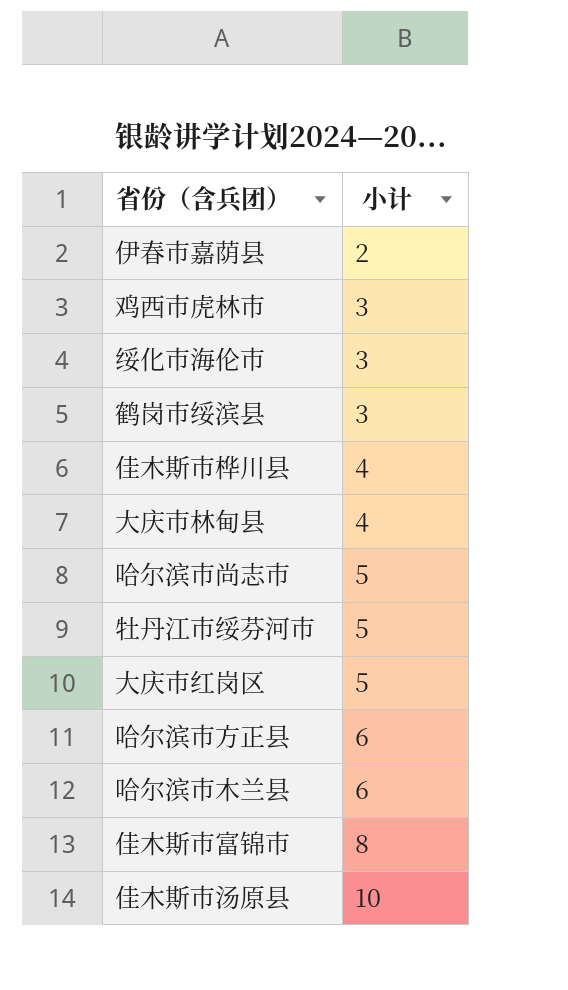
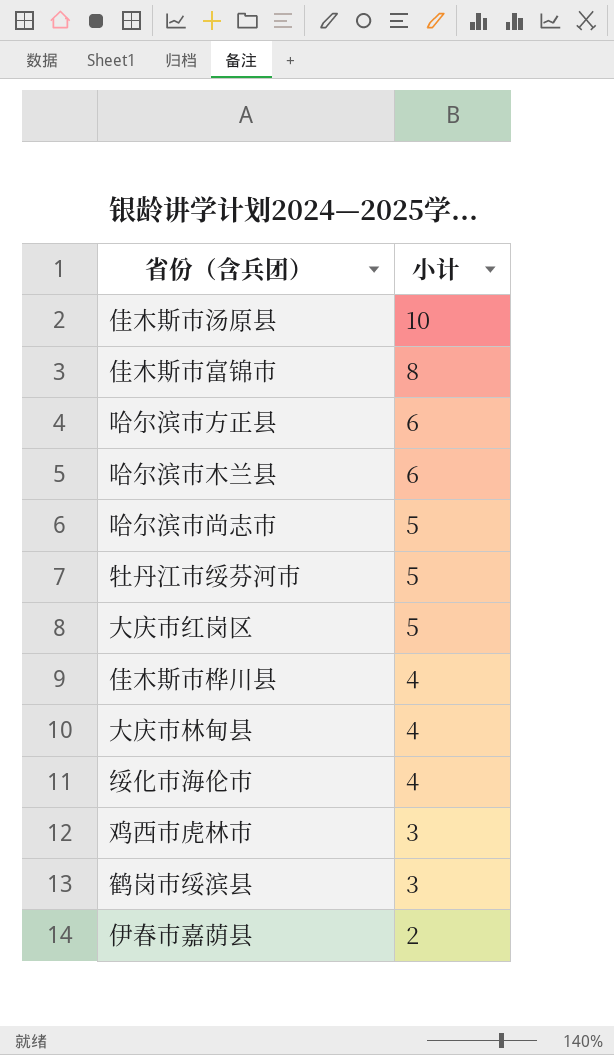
row order: 小计 ascending -> 小计 descending
绥化市海伦市 | 小计: 3 -> 4

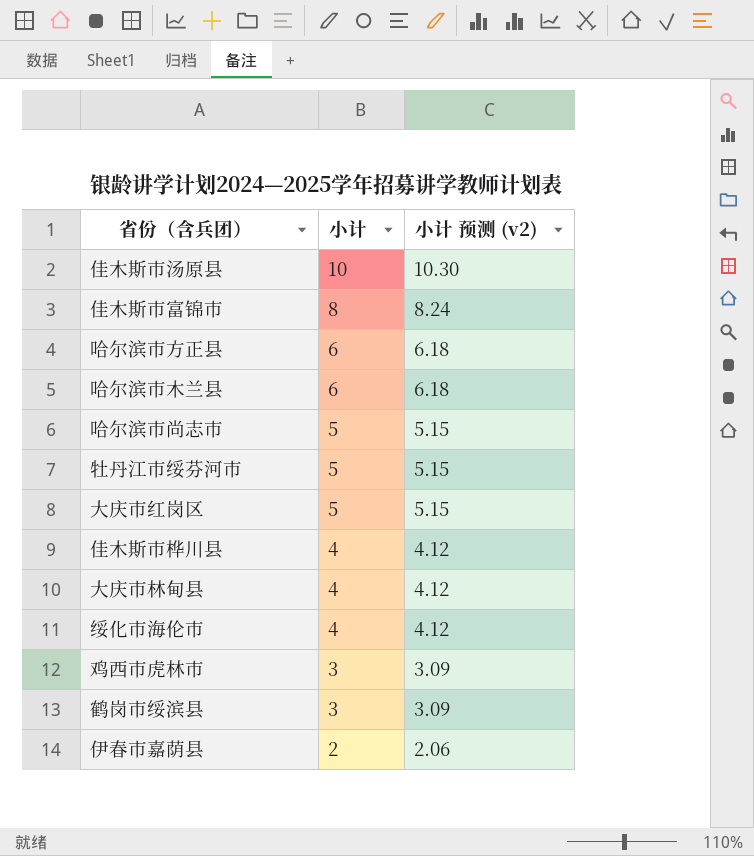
column 小计 预测 (v2) | formula: none -> [小计] * 1.03

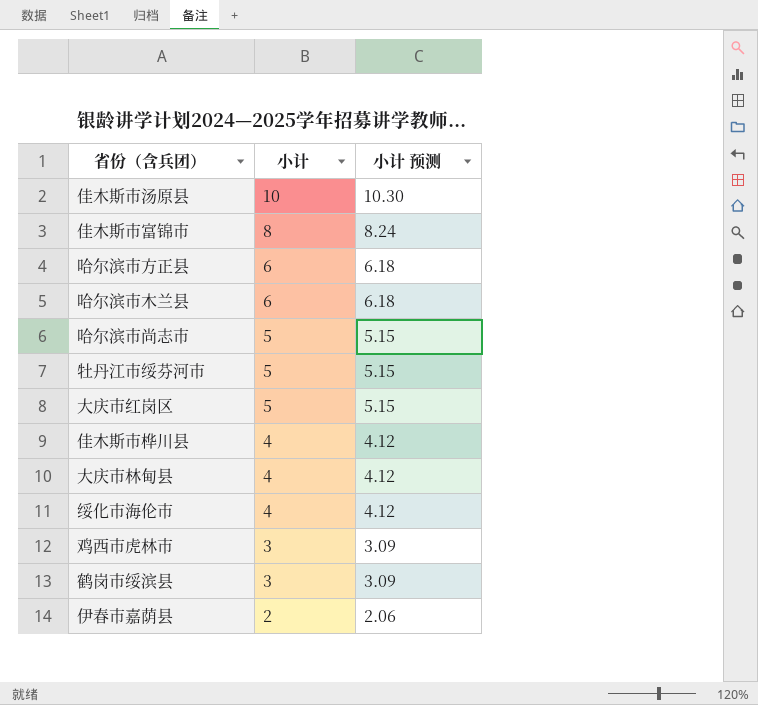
column name: 小计 预测 (v2) -> 小计 预测

